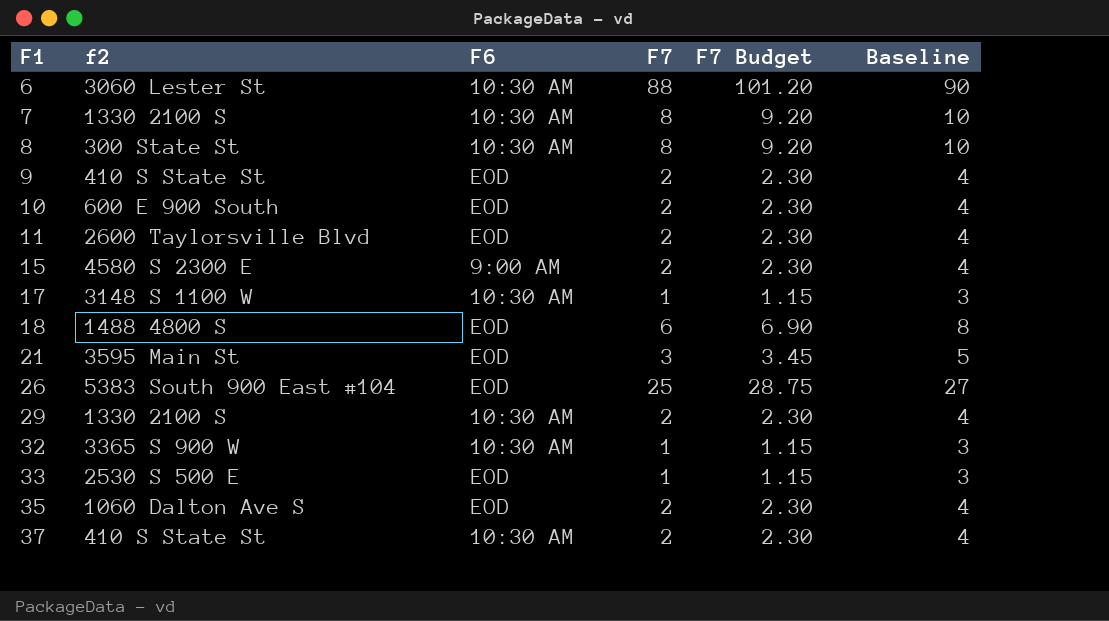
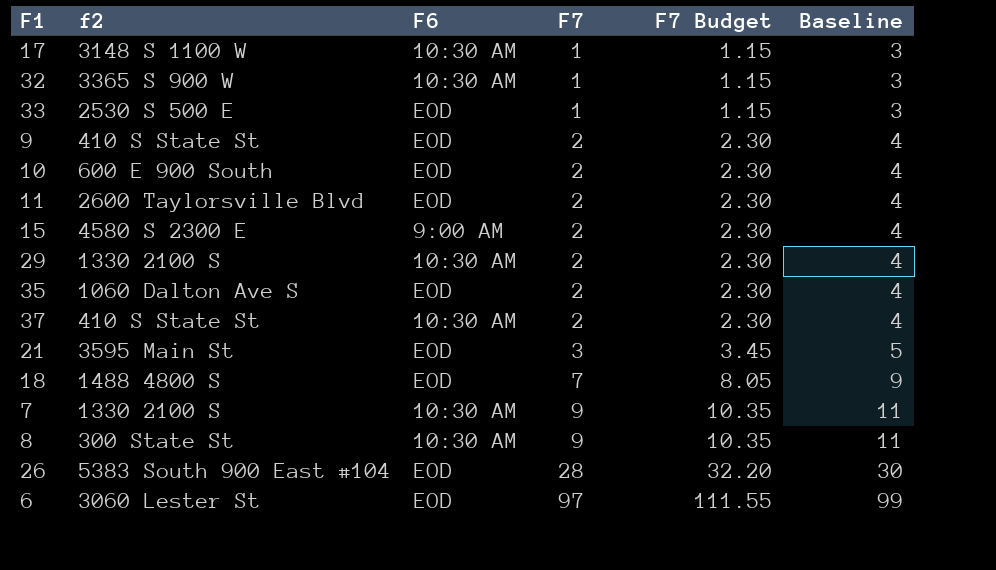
row order: F1 ascending -> F7 ascending
18 | F7: 6 -> 7
18 | F7 Budget: 6.90 -> 8.05
18 | Baseline: 8 -> 9
7 | F7: 8 -> 9
7 | F7 Budget: 9.20 -> 10.35
7 | Baseline: 10 -> 11
8 | F7: 8 -> 9
8 | F7 Budget: 9.20 -> 10.35
8 | Baseline: 10 -> 11
26 | F7: 25 -> 28
26 | F7 Budget: 28.75 -> 32.20
26 | Baseline: 27 -> 30
6 | F6: 10:30 AM -> EOD
6 | F7: 88 -> 97
6 | F7 Budget: 101.20 -> 111.55
6 | Baseline: 90 -> 99

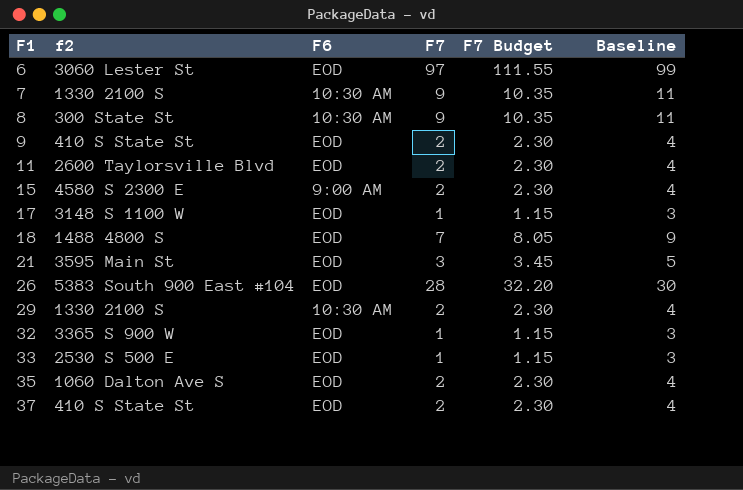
row order: F7 ascending -> F1 ascending
row 10: 600 E 900 South | EOD | 2 | 2.30 | 4 -> none
17 | F6: 10:30 AM -> EOD
32 | F6: 10:30 AM -> EOD
37 | F6: 10:30 AM -> EOD

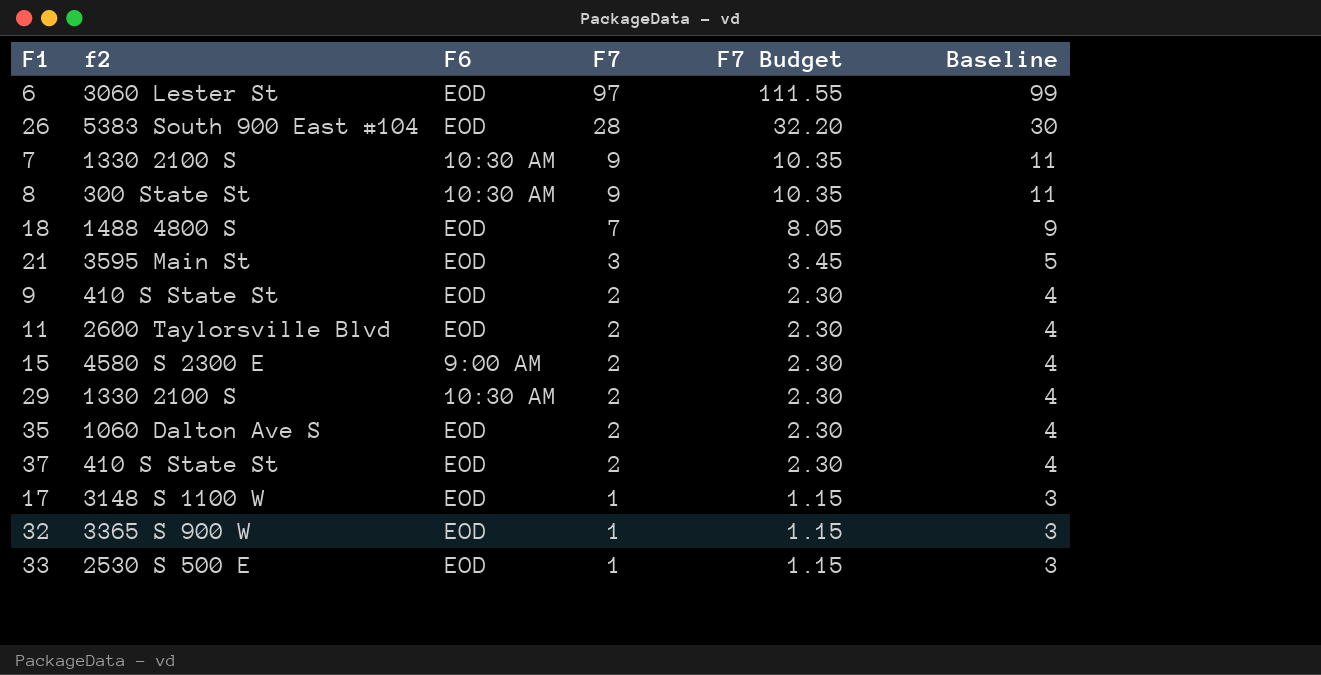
row order: F1 ascending -> F7 descending

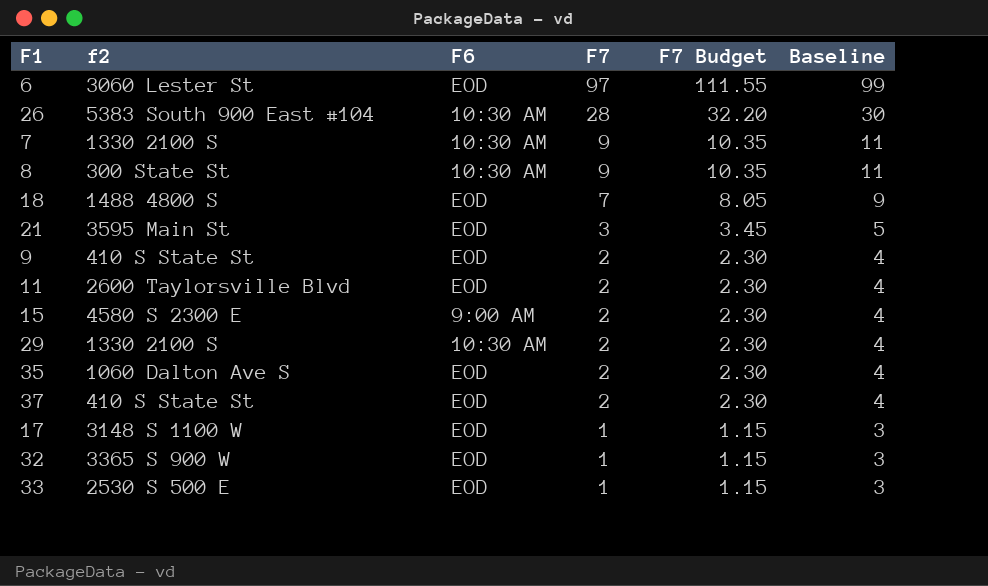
26 | F6: EOD -> 10:30 AM

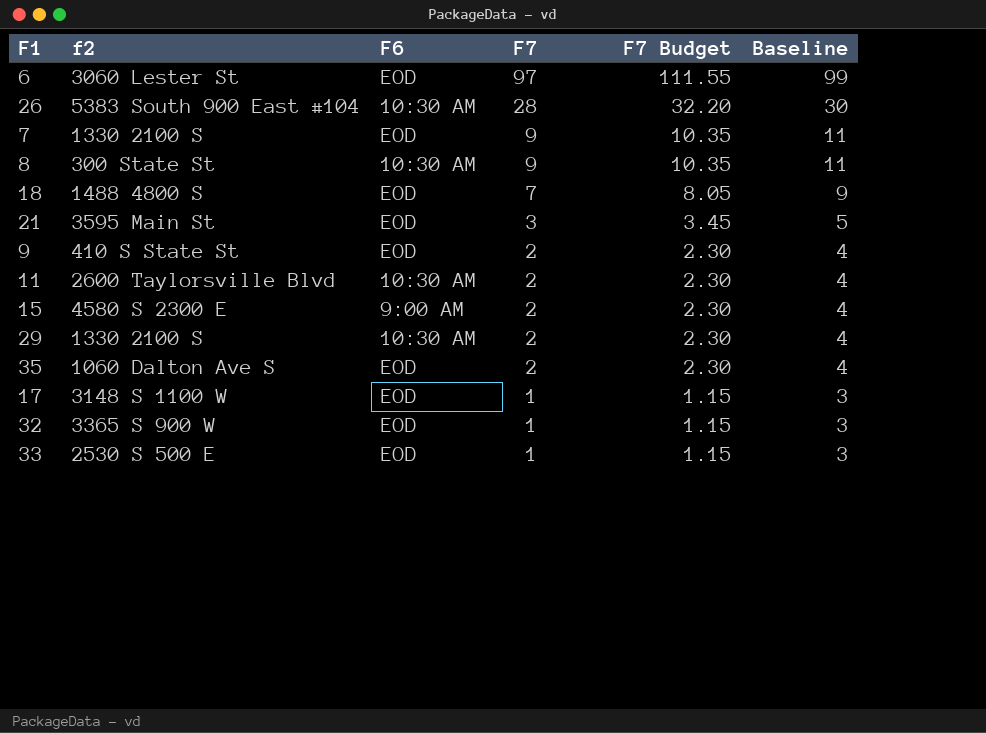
row 37: 410 S State St | EOD | 2 | 2.30 | 4 -> none
7 | F6: 10:30 AM -> EOD
11 | F6: EOD -> 10:30 AM

